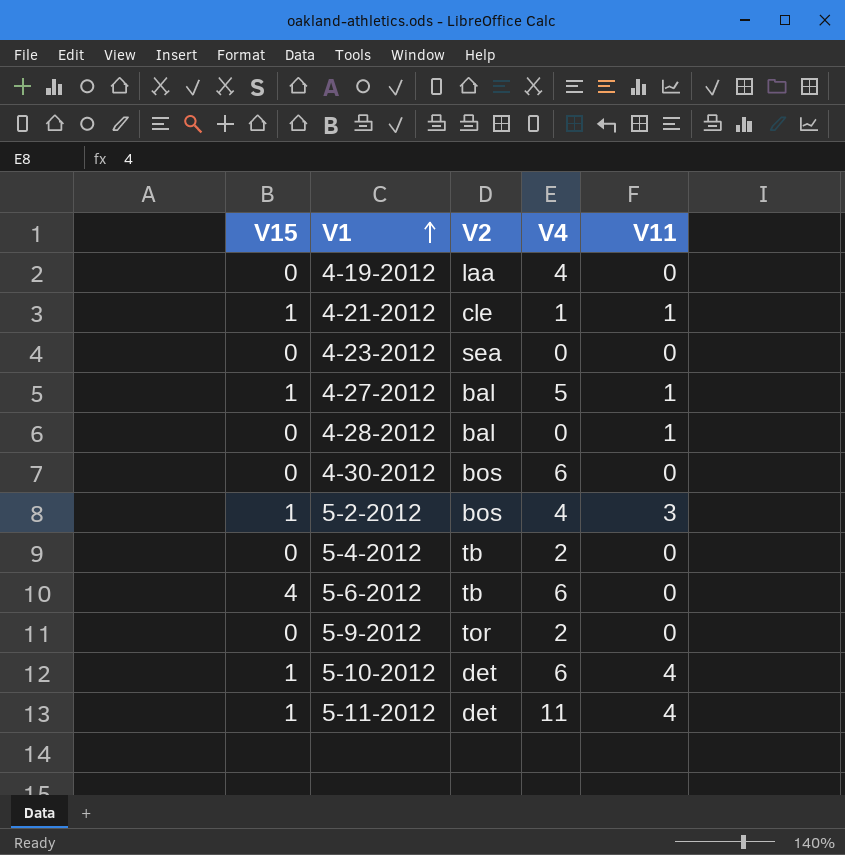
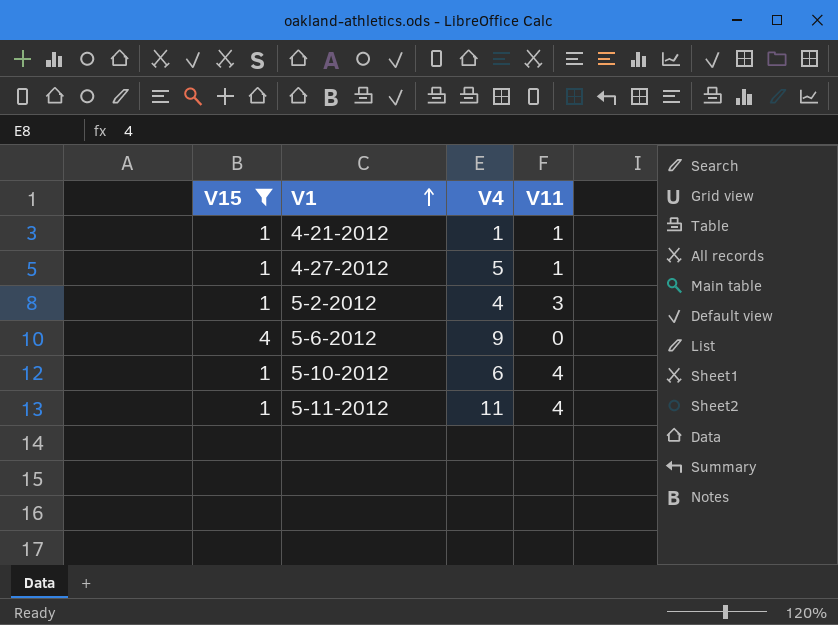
filter: none -> V15 != 0
column V2 | position: 3 -> none
5-6-2012 | V4: 6 -> 9

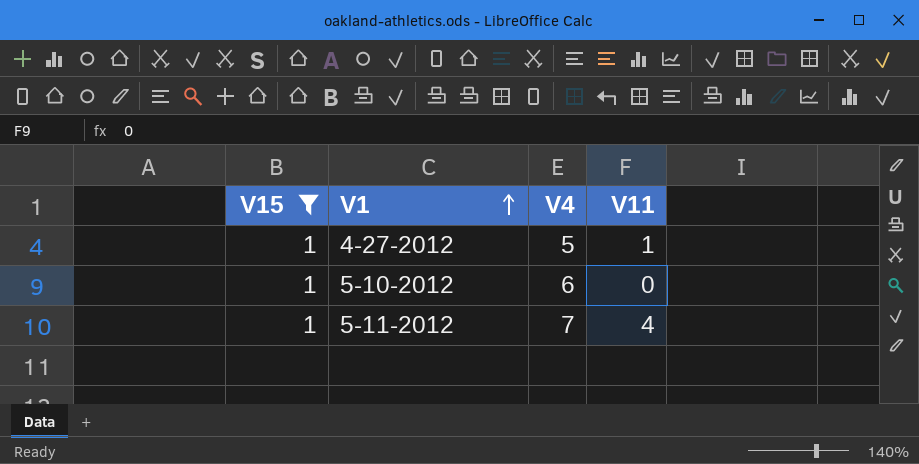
row 4-21-2012: 1 | 1 | 1 -> none
row 5-2-2012: 1 | 4 | 3 -> none
row 5-6-2012: 4 | 9 | 0 -> none
5-10-2012 | V11: 4 -> 0
5-11-2012 | V4: 11 -> 7

